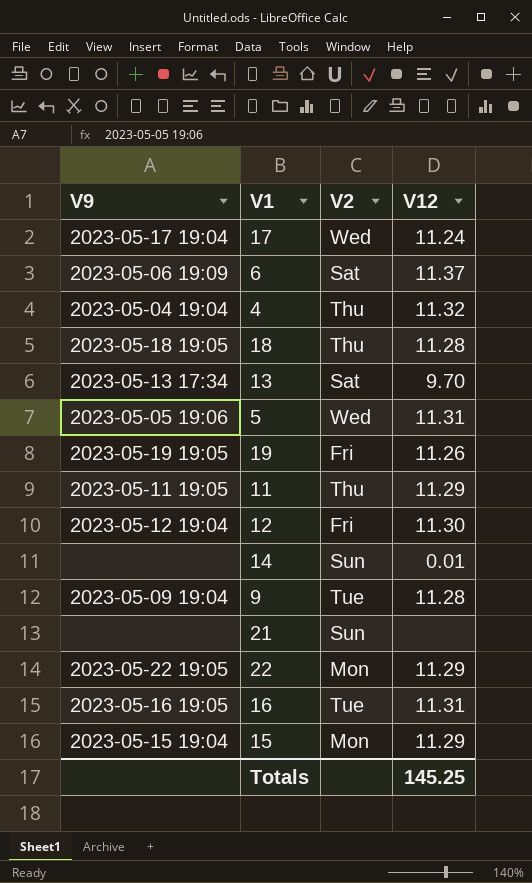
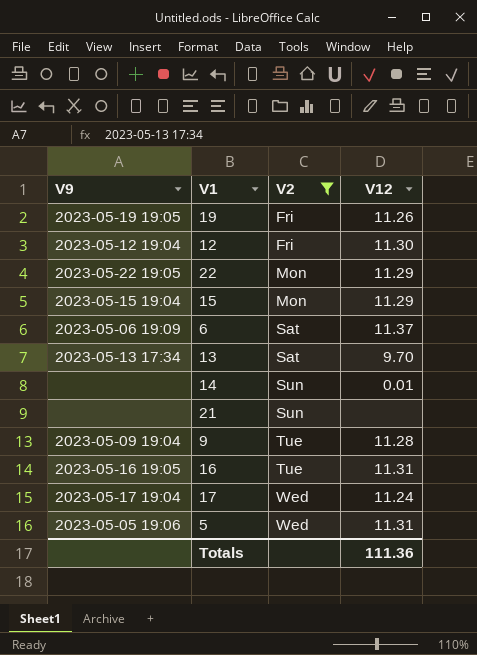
filter: none -> V2 != Thu
row order: none -> V2 ascending
Totals | V12: 145.25 -> 111.36

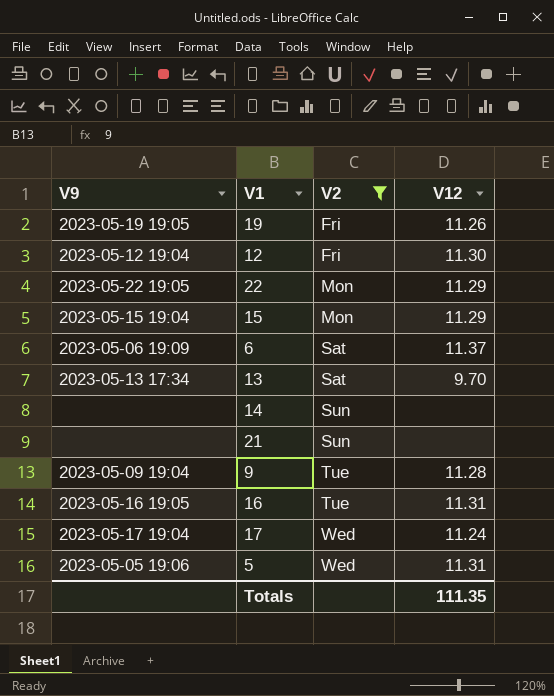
14 | V12: 0.01 -> none
Totals | V12: 111.36 -> 111.35

